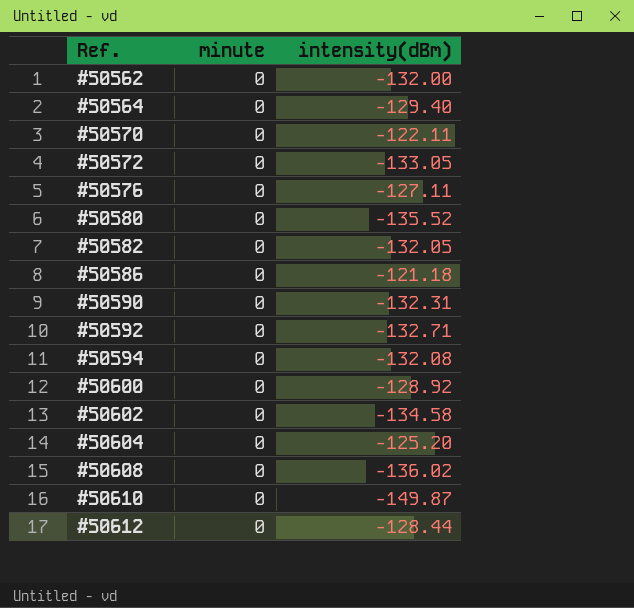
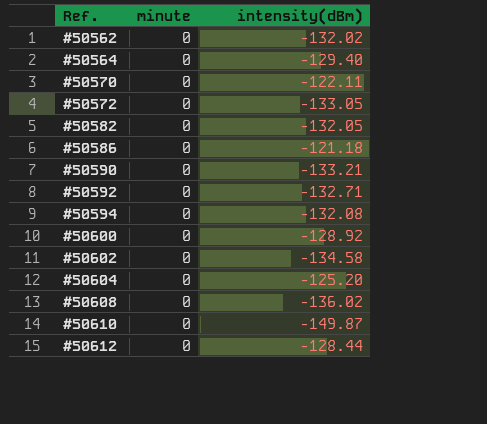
row #50576: 0 | -127.11 -> none
row #50580: 0 | -135.52 -> none
#50562 | intensity(dBm): -132.00 -> -132.02
#50590 | intensity(dBm): -132.31 -> -133.21

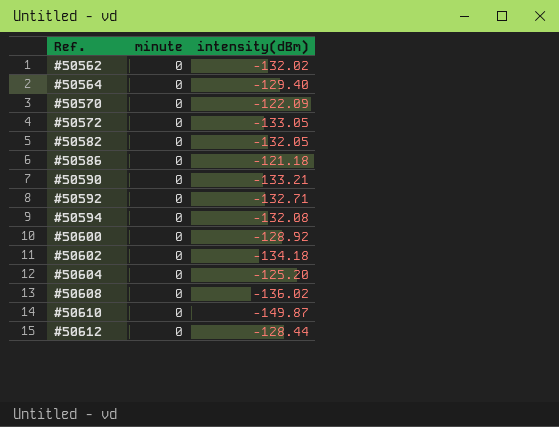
#50570 | intensity(dBm): -122.11 -> -122.09
#50602 | intensity(dBm): -134.58 -> -134.18

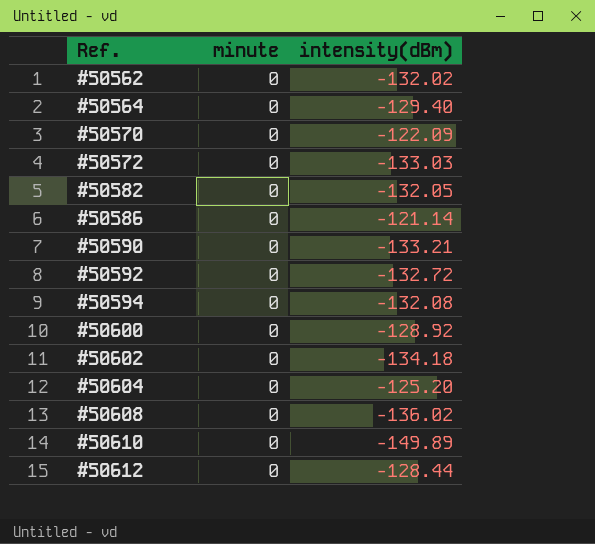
#50572 | intensity(dBm): -133.05 -> -133.03
#50586 | intensity(dBm): -121.18 -> -121.14
#50592 | intensity(dBm): -132.71 -> -132.72
#50610 | intensity(dBm): -149.87 -> -149.89

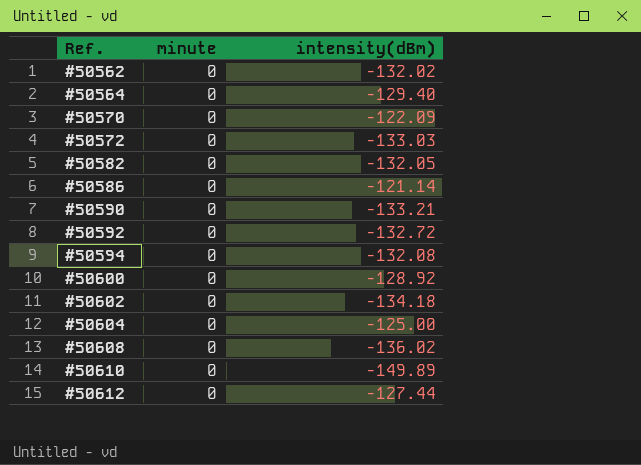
#50604 | intensity(dBm): -125.20 -> -125.00
#50612 | intensity(dBm): -128.44 -> -127.44

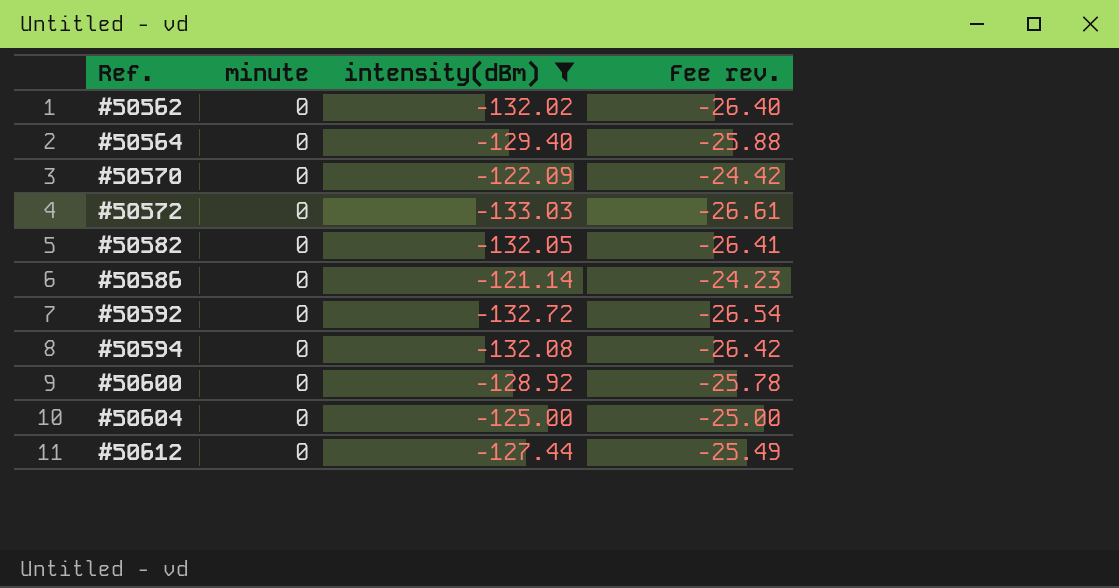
filter: none -> intensity(dBm) >= -133.03
column Fee rev. | formula: none -> [intensity(dBm)] * 0.2

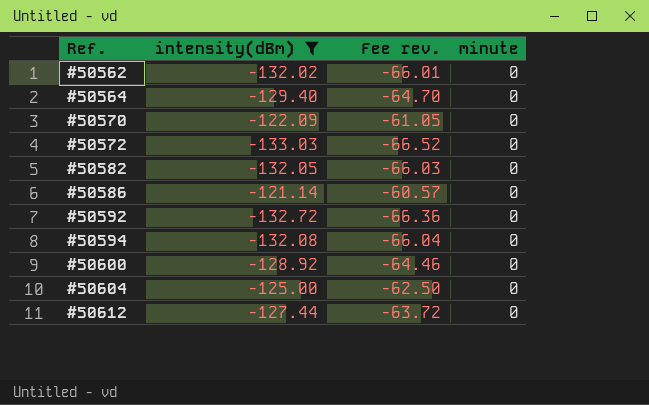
column Fee rev. | formula: [intensity(dBm)] * 0.2 -> [intensity(dBm)] * 0.5
column minute | position: 2 -> 4

